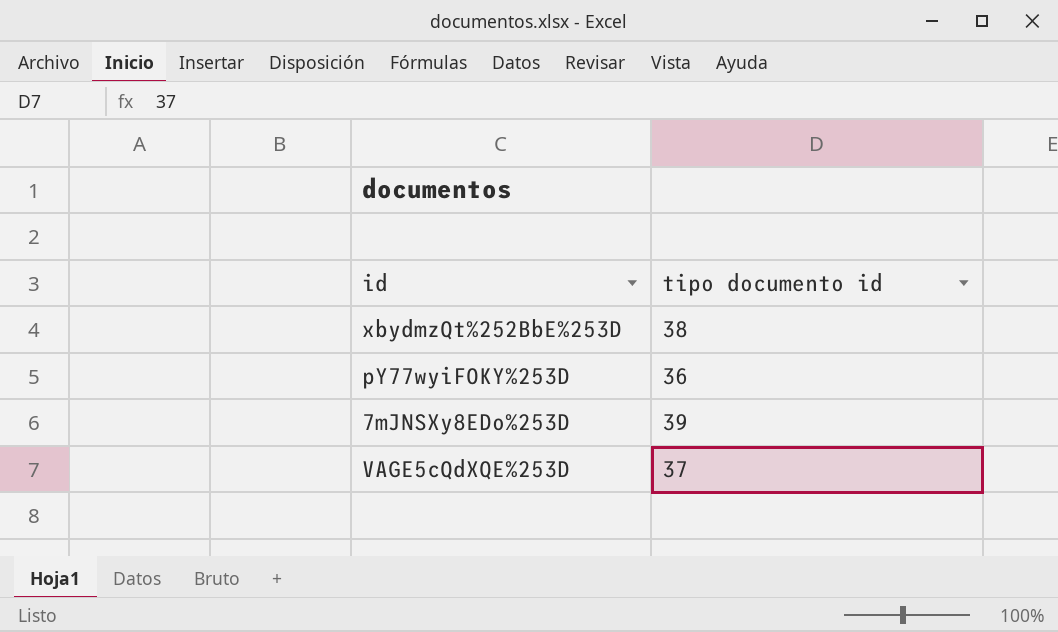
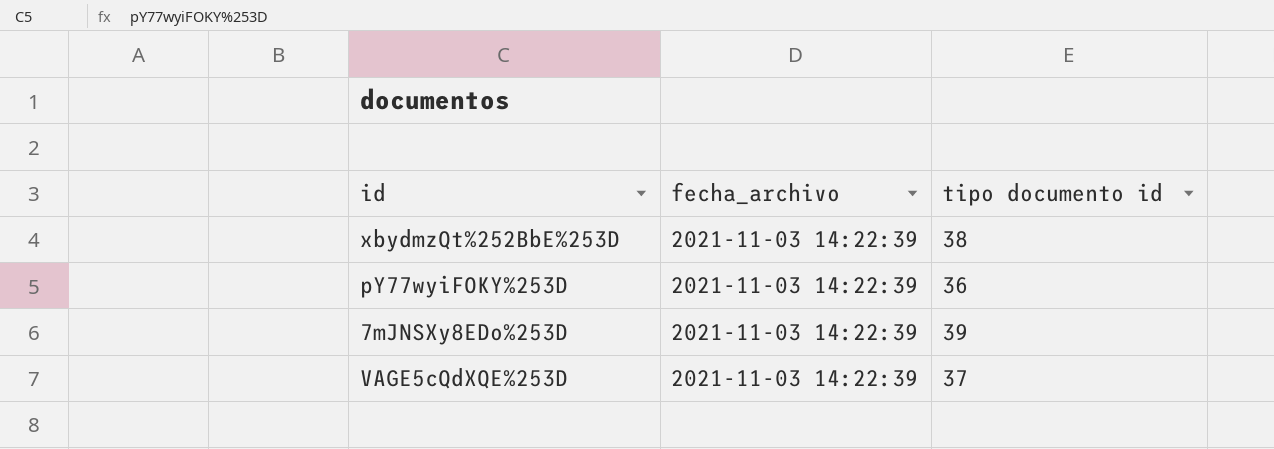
column fecha_archivo | position: none -> 2

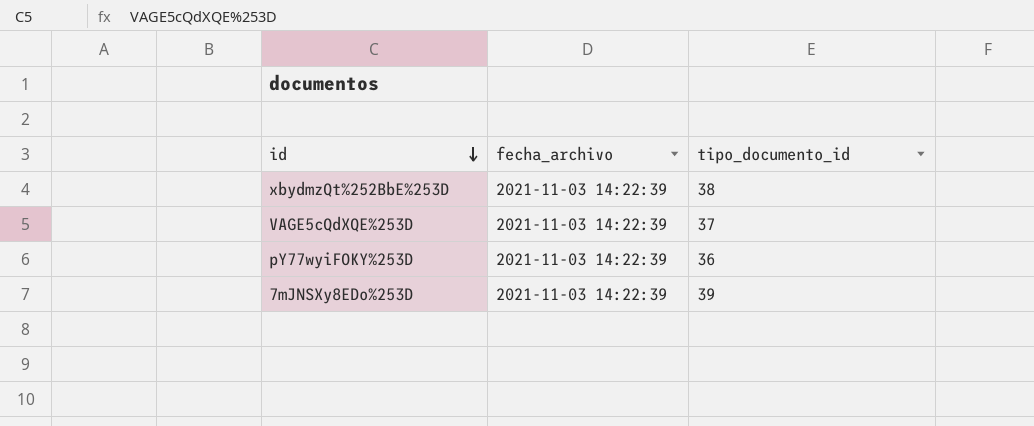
row order: none -> id descending
column name: tipo documento id -> tipo_documento_id

